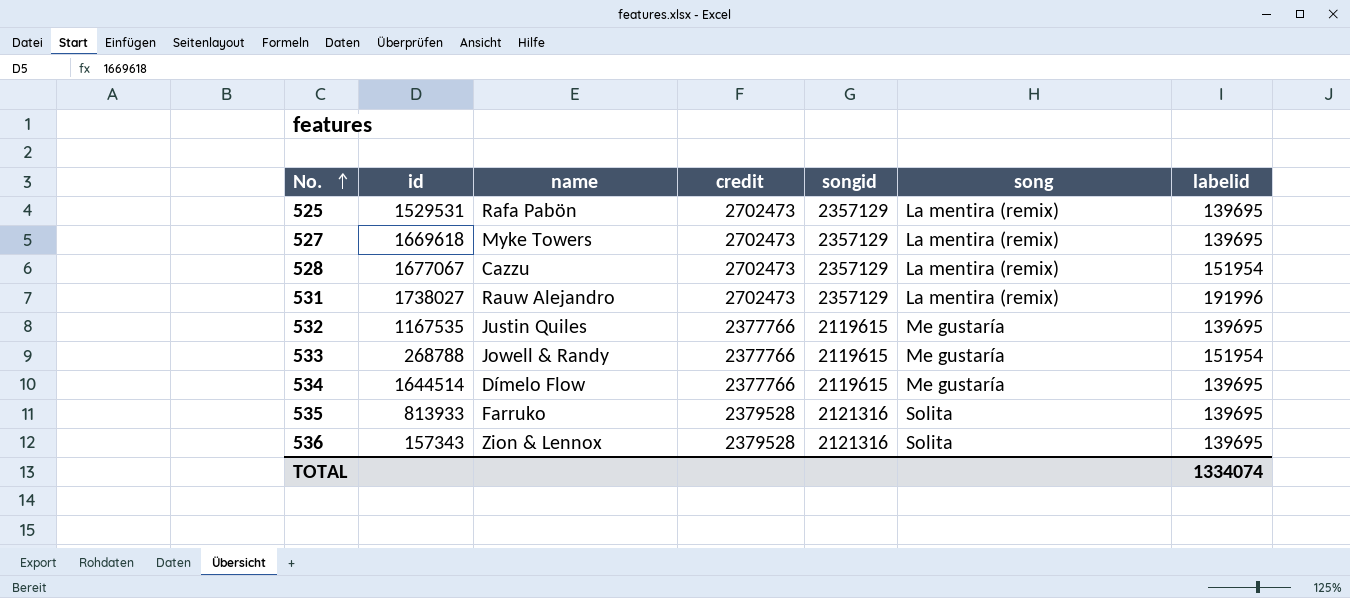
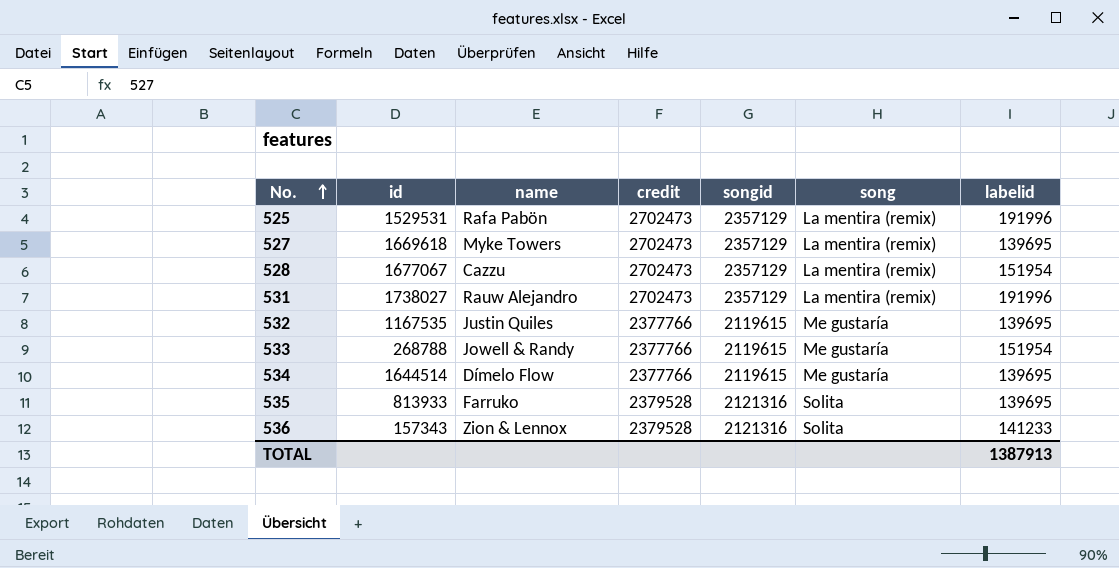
525 | labelid: 139695 -> 191996
536 | labelid: 139695 -> 141233
TOTAL | labelid: 1334074 -> 1387913

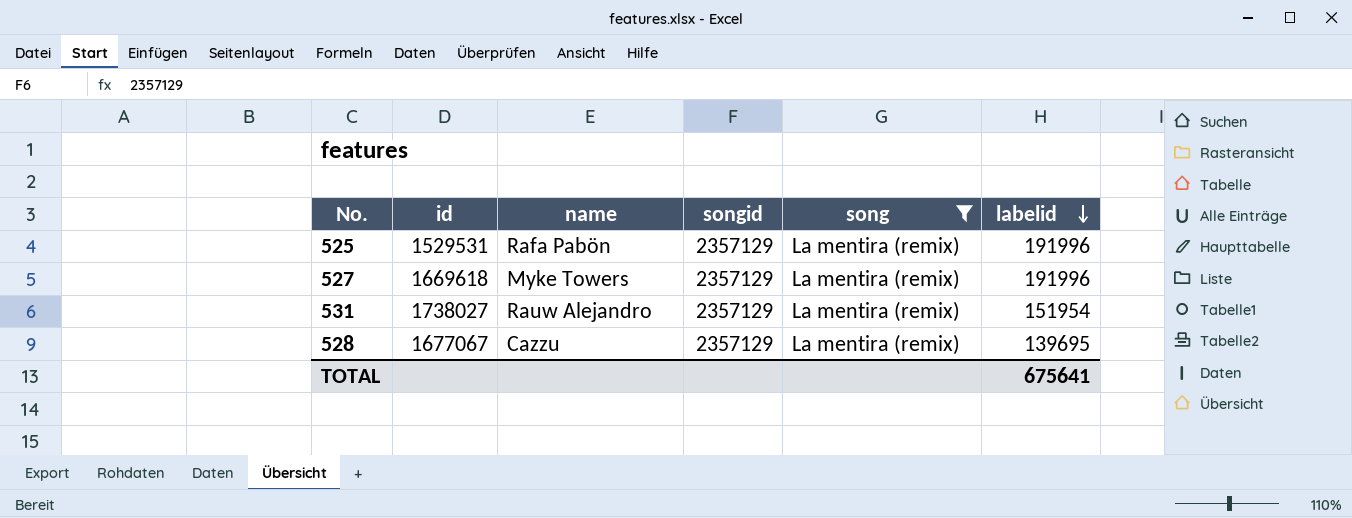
filter: none -> song = La mentira (remix)
row order: No. ascending -> labelid descending
column credit | position: 4 -> none
527 | labelid: 139695 -> 191996
531 | labelid: 191996 -> 151954
528 | labelid: 151954 -> 139695
TOTAL | labelid: 1387913 -> 675641

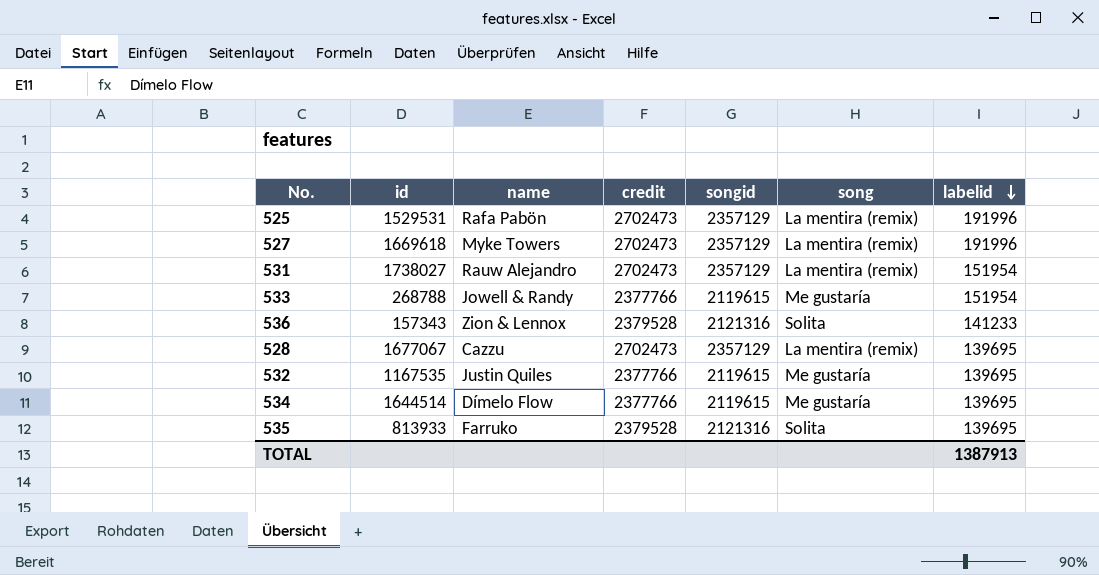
filter: song = La mentira (remix) -> none
column credit | position: none -> 4
TOTAL | labelid: 675641 -> 1387913

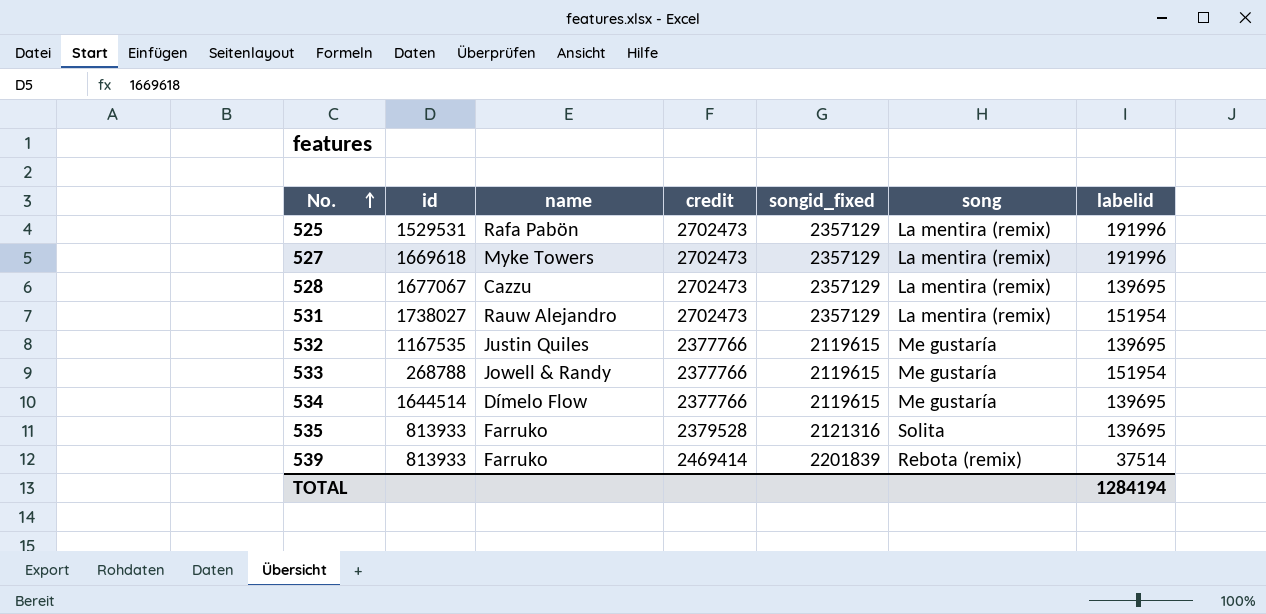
row order: labelid descending -> No. ascending
column name: songid -> songid_fixed
row 536: 157343 | Zion & Lennox | 2379528 | 2121316 | Solita | 141233 -> none
row 539: none -> 813933 | Farruko | 2469414 | 2201839 | Rebota (remix) | 37514
TOTAL | labelid: 1387913 -> 1284194

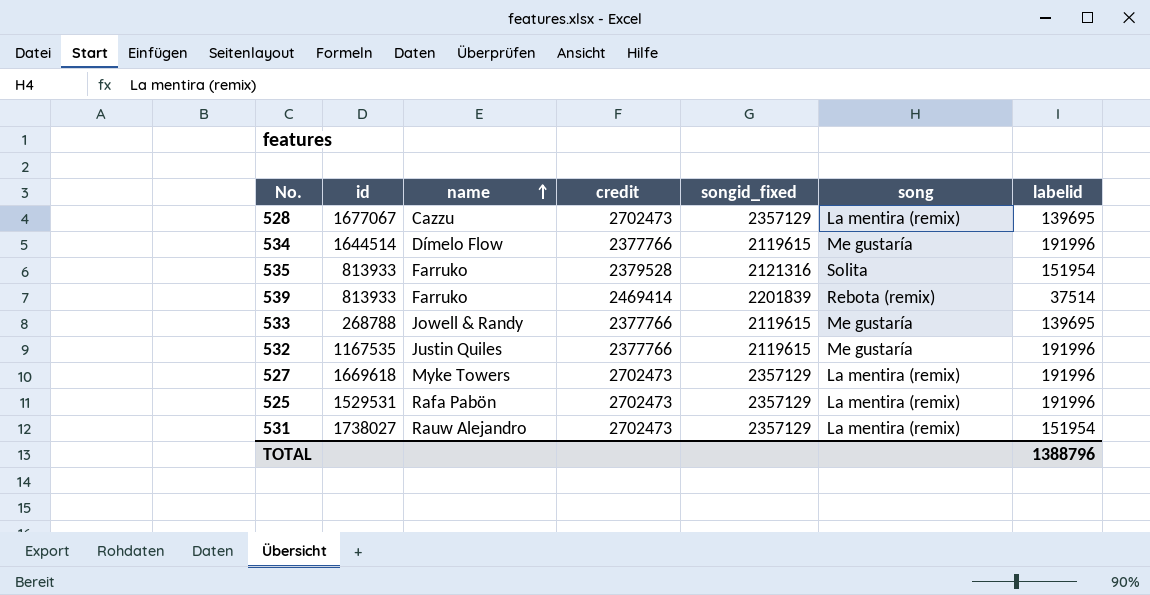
row order: No. ascending -> name ascending
534 | labelid: 139695 -> 191996
535 | labelid: 139695 -> 151954
533 | labelid: 151954 -> 139695
532 | labelid: 139695 -> 191996
TOTAL | labelid: 1284194 -> 1388796

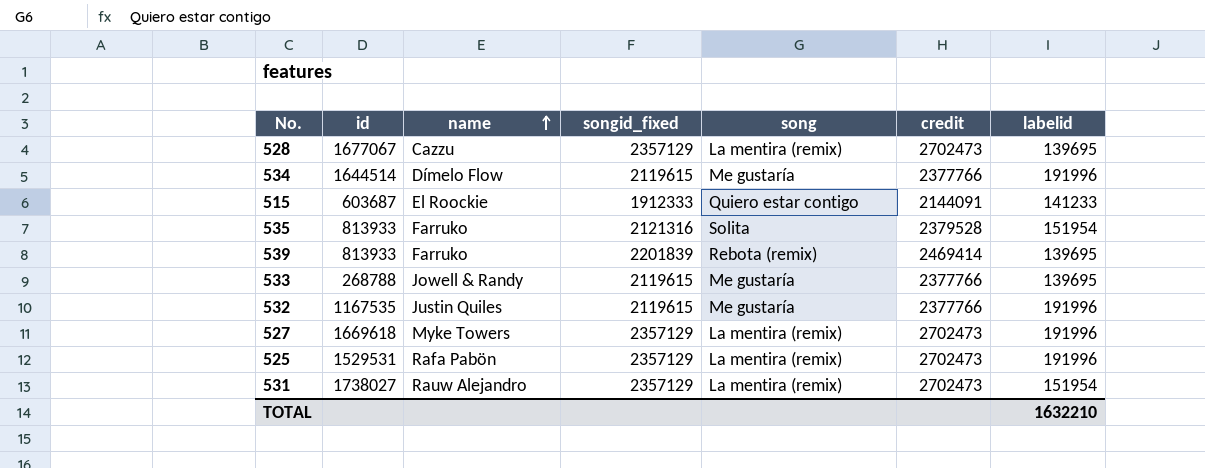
column credit | position: 4 -> 6
row 515: none -> 603687 | El Roockie | 1912333 | Quiero estar contigo | 2144091 | 141233
539 | labelid: 37514 -> 139695
TOTAL | labelid: 1388796 -> 1632210

